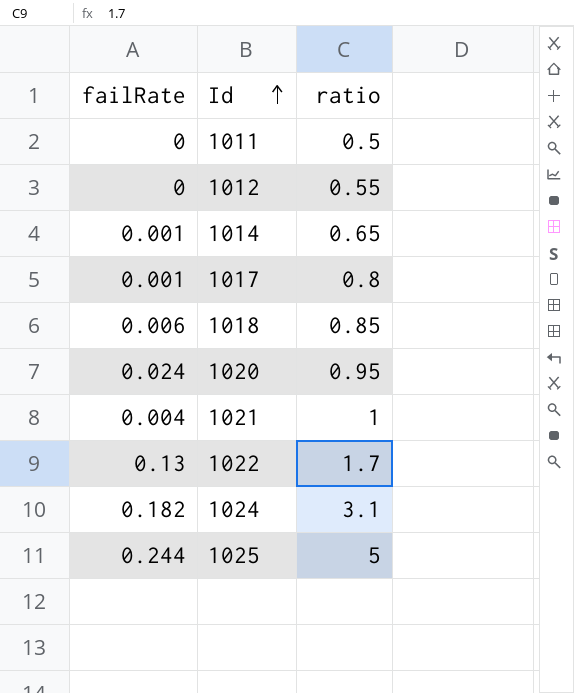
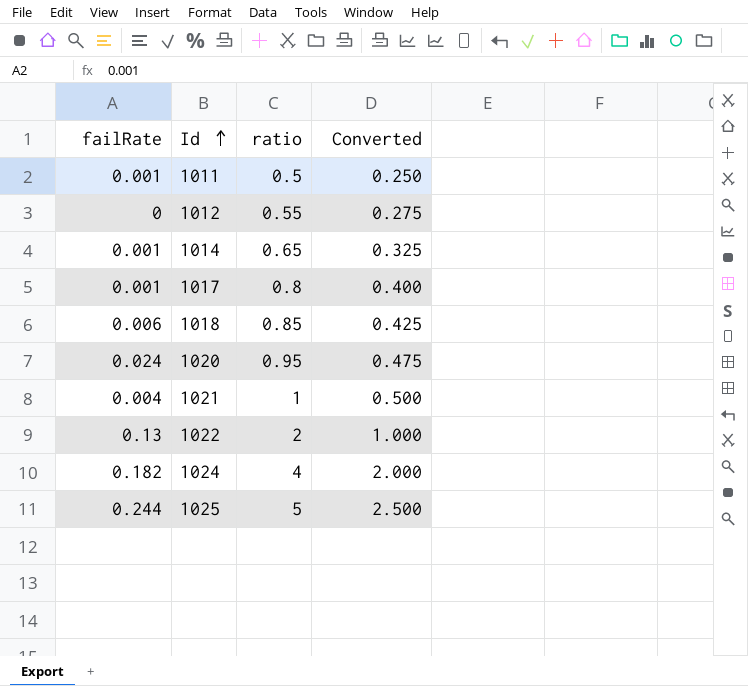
column Converted | formula: none -> [ratio] * 0.5
1011 | failRate: 0 -> 0.001
1022 | ratio: 1.7 -> 2
1024 | ratio: 3.1 -> 4

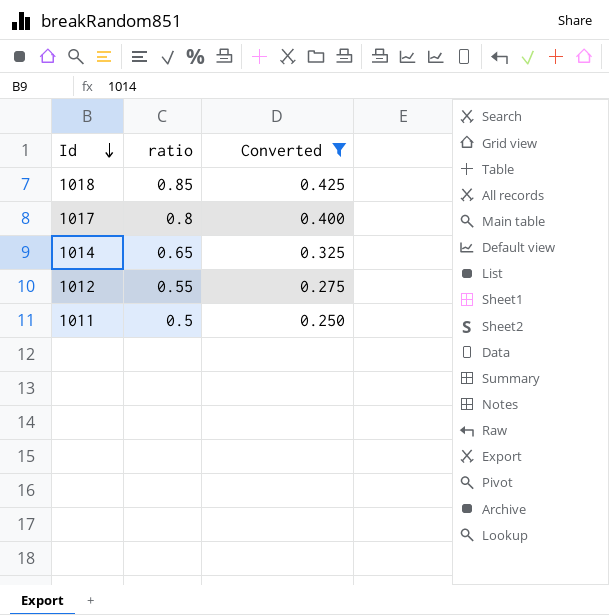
filter: none -> Converted <= 0.425
row order: Id ascending -> Id descending
column failRate | position: 1 -> none

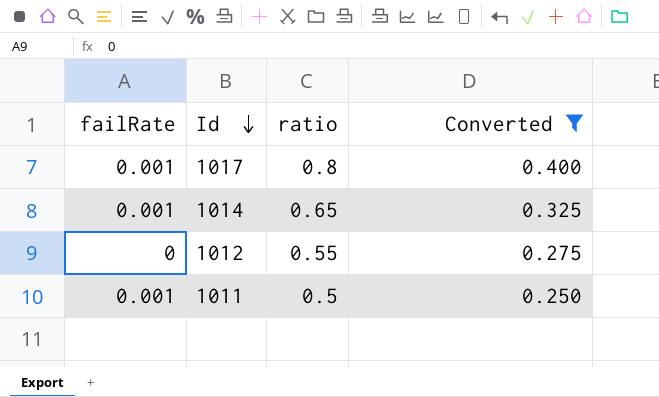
column failRate | position: none -> 1
row 1018: 0.85 | 0.425 -> none

